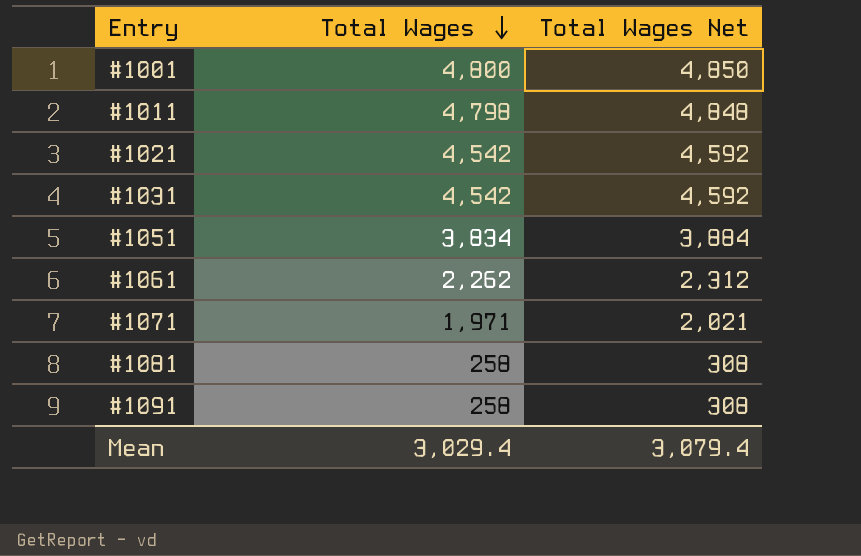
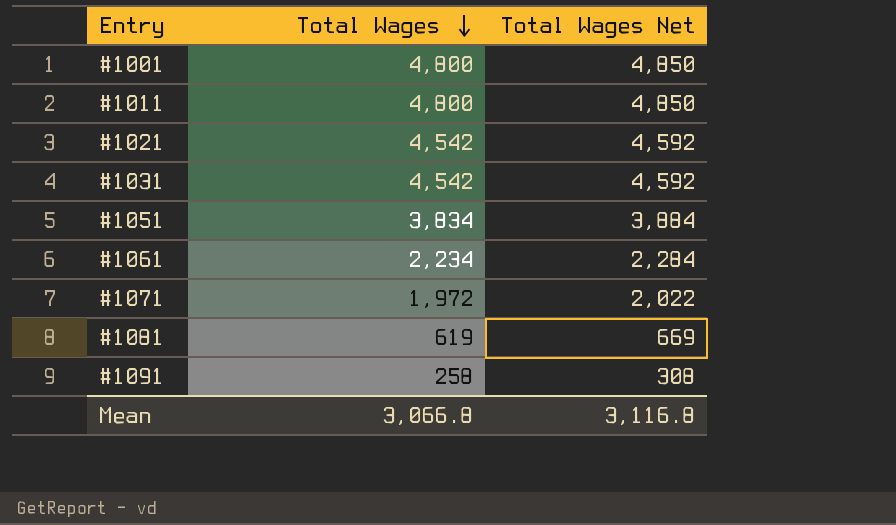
#1011 | Total Wages: 4,798 -> 4,800
#1011 | Total Wages Net: 4,848 -> 4,850
#1061 | Total Wages: 2,262 -> 2,234
#1061 | Total Wages Net: 2,312 -> 2,284
#1071 | Total Wages: 1,971 -> 1,972
#1071 | Total Wages Net: 2,021 -> 2,022
#1081 | Total Wages: 258 -> 619
#1081 | Total Wages Net: 308 -> 669
Mean | Total Wages: 3,029.4 -> 3,066.8
Mean | Total Wages Net: 3,079.4 -> 3,116.8

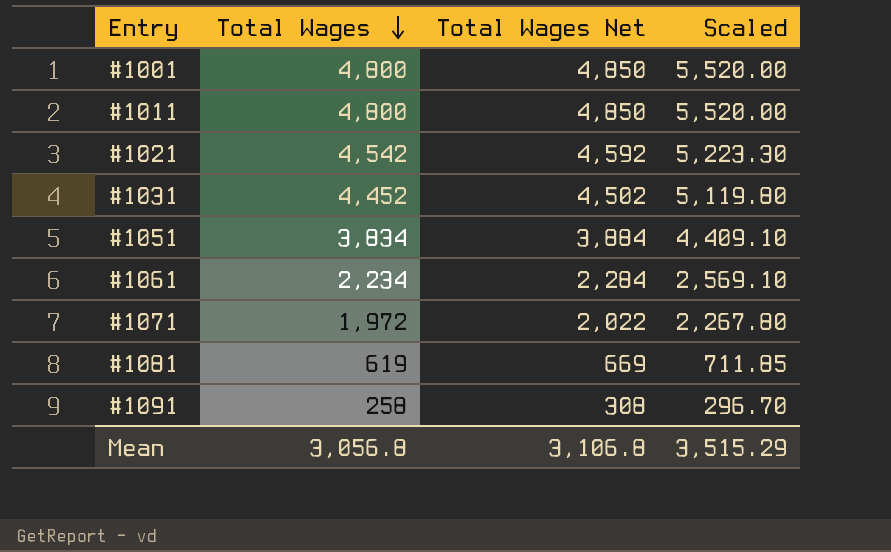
column Scaled | formula: none -> [Total Wages] * 1.15
#1031 | Total Wages: 4,542 -> 4,452
#1031 | Total Wages Net: 4,592 -> 4,502
Mean | Total Wages: 3,066.8 -> 3,056.8
Mean | Total Wages Net: 3,116.8 -> 3,106.8

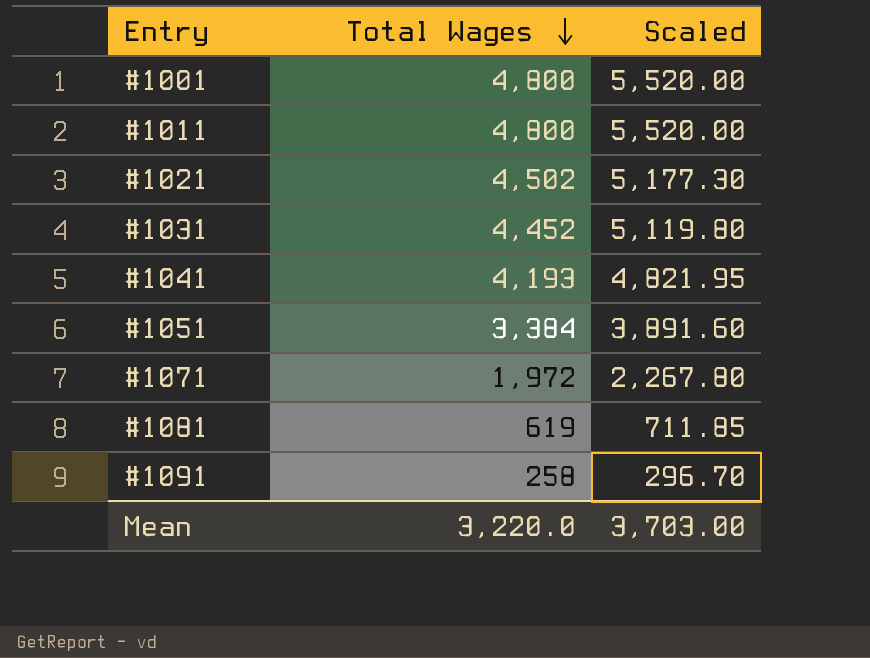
column Total Wages Net | formula: [Total Wages] + 50 -> none
row #1061: 2,234 | 2,284 | 2,569.10 -> none
#1021 | Total Wages: 4,542 -> 4,502
#1021 | Scaled: 5,223.30 -> 5,177.30
row #1041: none -> 4,193 | 4,821.95
#1051 | Total Wages: 3,834 -> 3,384
#1051 | Scaled: 4,409.10 -> 3,891.60
Mean | Total Wages: 3,056.8 -> 3,220.0
Mean | Scaled: 3,515.29 -> 3,703.00

